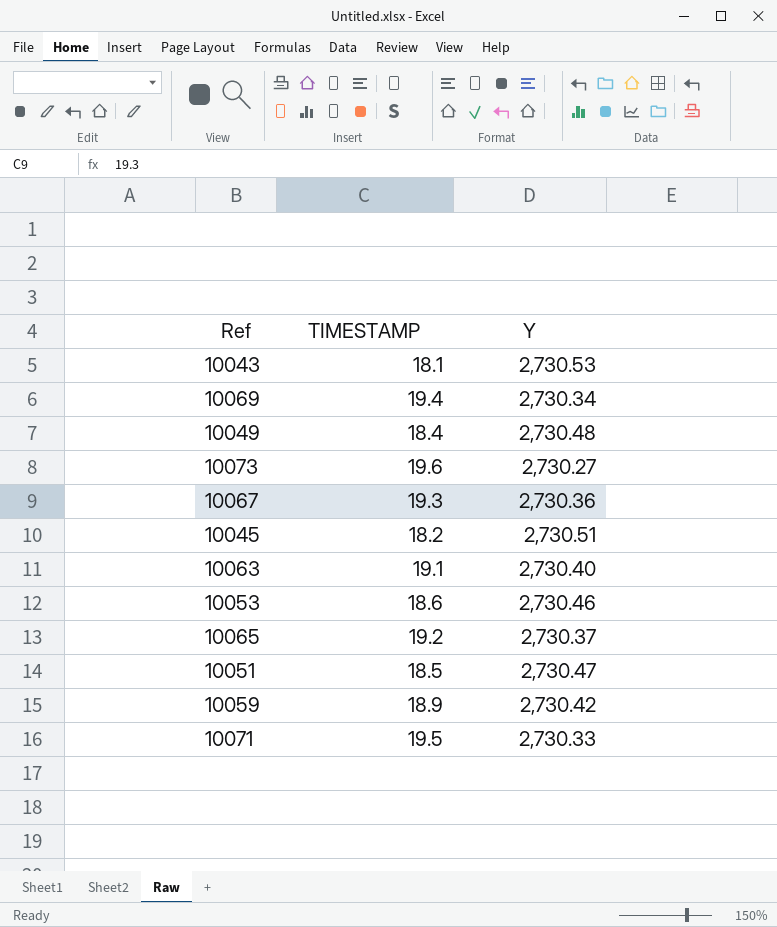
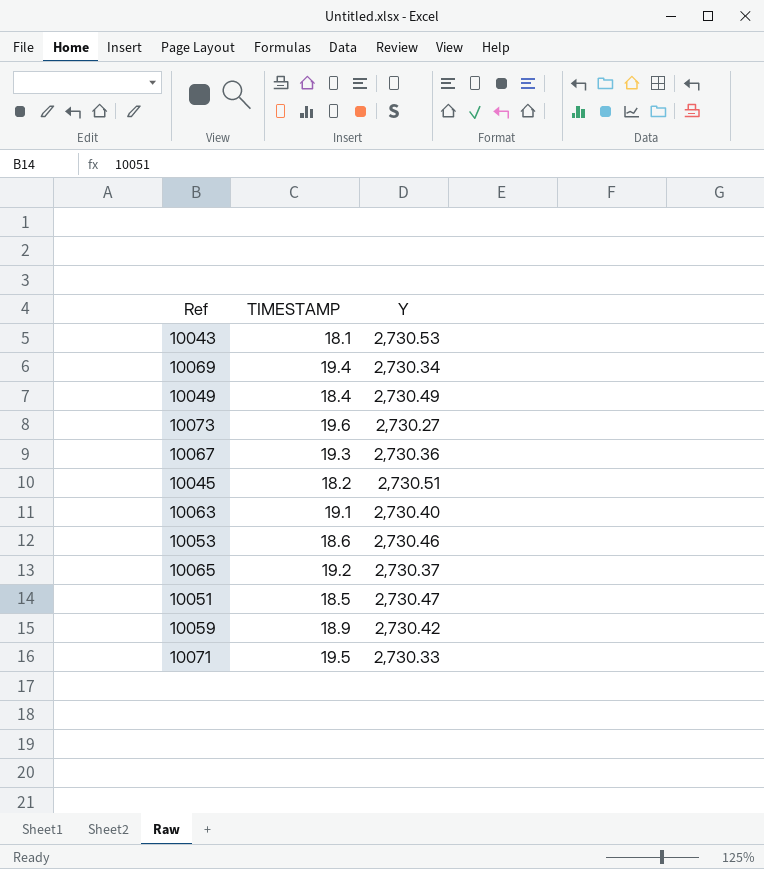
10049 | Y: 2,730.48 -> 2,730.49

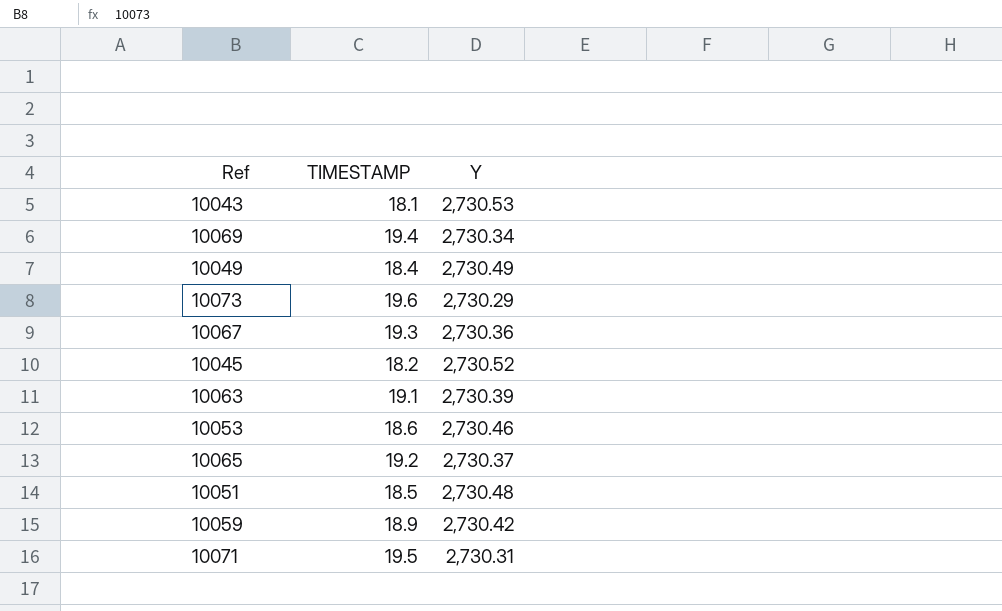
10073 | Y: 2,730.27 -> 2,730.29
10045 | Y: 2,730.51 -> 2,730.52
10063 | Y: 2,730.40 -> 2,730.39
10051 | Y: 2,730.47 -> 2,730.48
10071 | Y: 2,730.33 -> 2,730.31

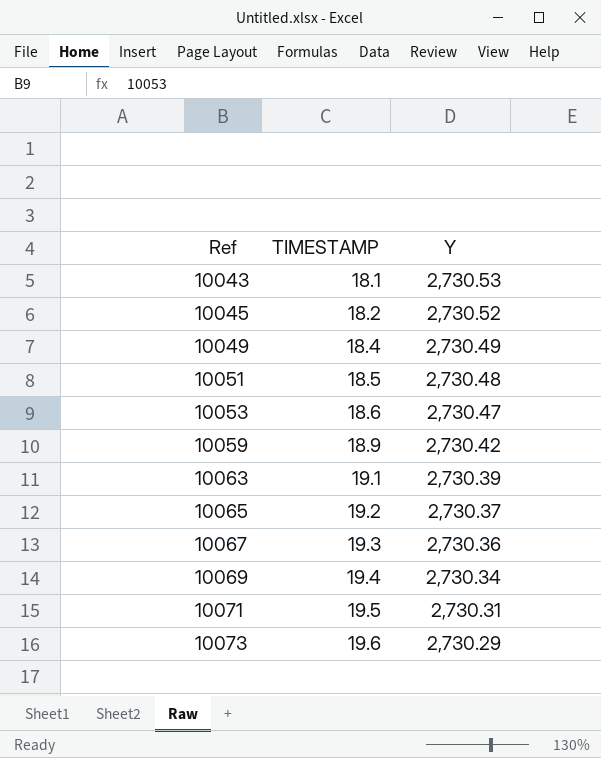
row order: none -> Ref ascending
10053 | Y: 2,730.46 -> 2,730.47

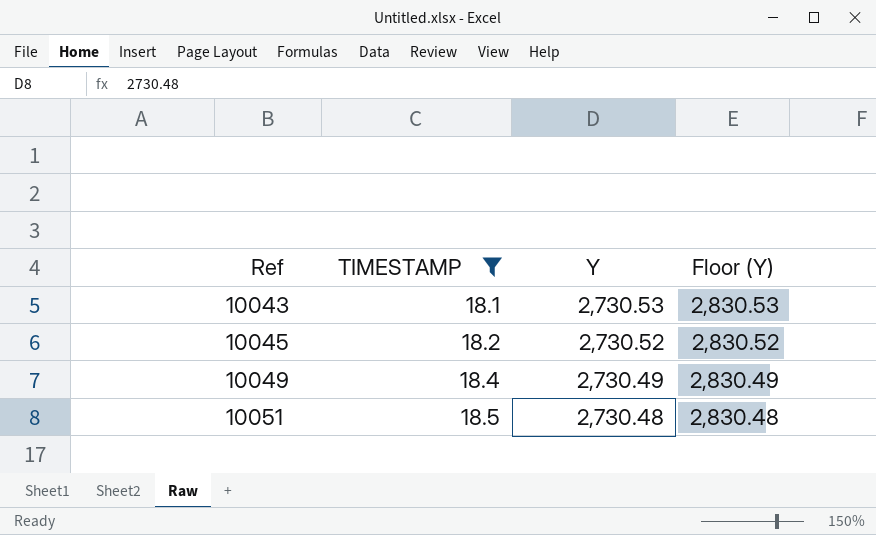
filter: none -> TIMESTAMP <= 18.5
column Floor (Y) | formula: none -> [Y] + 100

